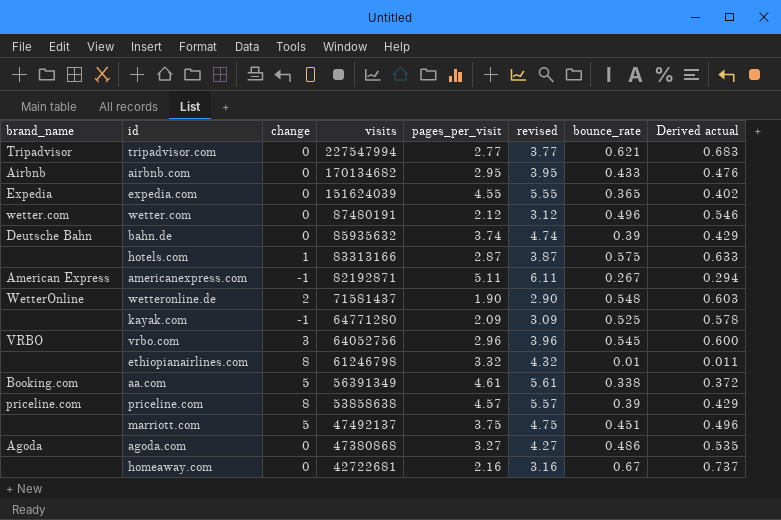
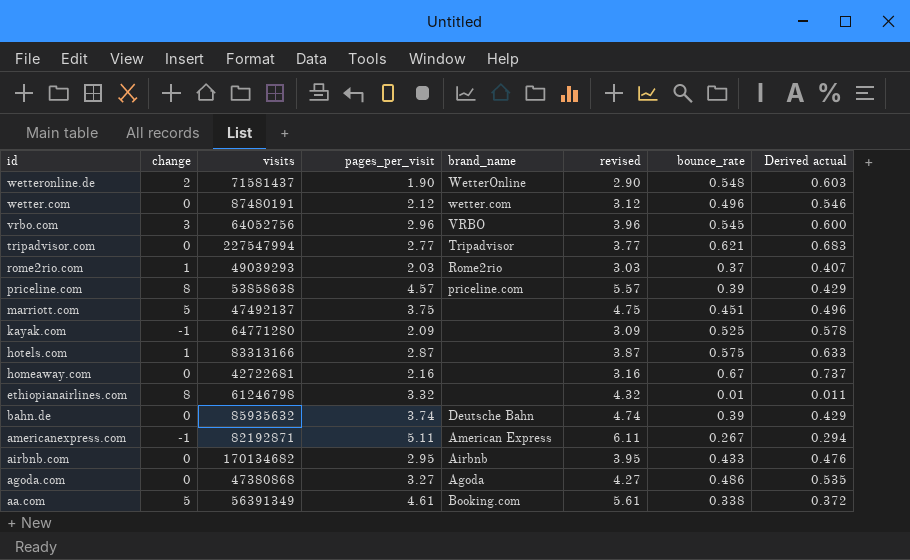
row order: visits descending -> id descending
column brand_name | position: 1 -> 5
row expedia.com: Expedia | 0 | 151624039 | 4.55 | 5.55 | 0.365 | 0.402 -> none
row rome2rio.com: none -> 1 | 49039293 | 2.03 | Rome2rio | 3.03 | 0.37 | 0.407

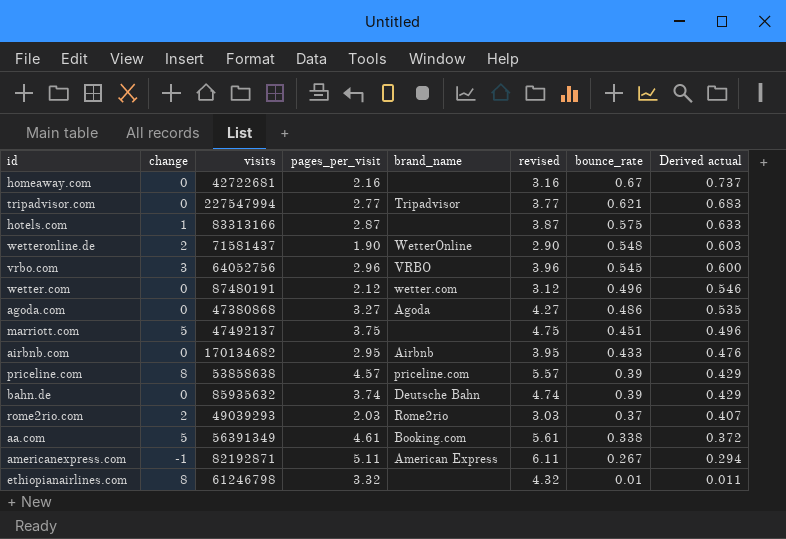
row order: id descending -> bounce_rate descending
row kayak.com: -1 | 64771280 | 2.09 | none | 3.09 | 0.525 | 0.578 -> none
rome2rio.com | change: 1 -> 2

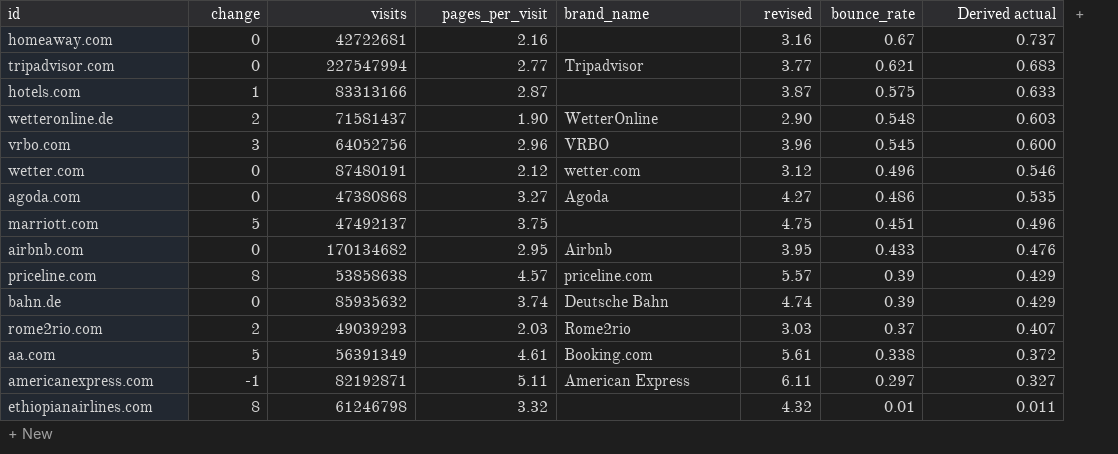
americanexpress.com | bounce_rate: 0.267 -> 0.297
americanexpress.com | Derived actual: 0.294 -> 0.327

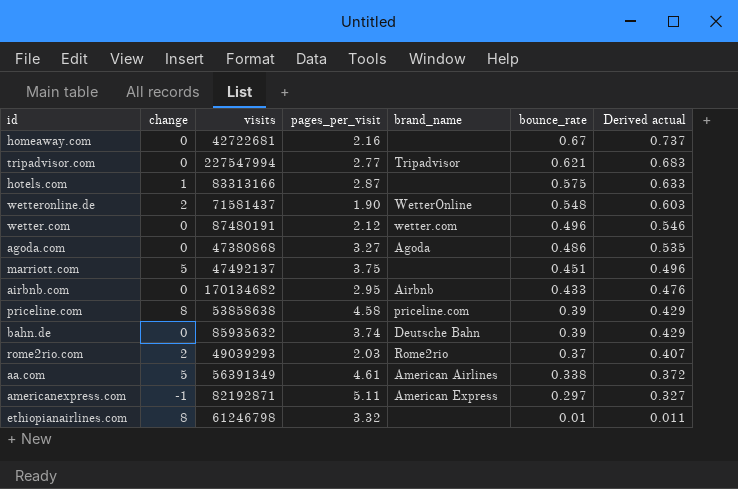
column revised | formula: [pages_per_visit] + 1 -> none
row vrbo.com: 3 | 64052756 | 2.96 | VRBO | 3.96 | 0.545 | 0.600 -> none
priceline.com | pages_per_visit: 4.57 -> 4.58
aa.com | brand_name: Booking.com -> American Airlines

